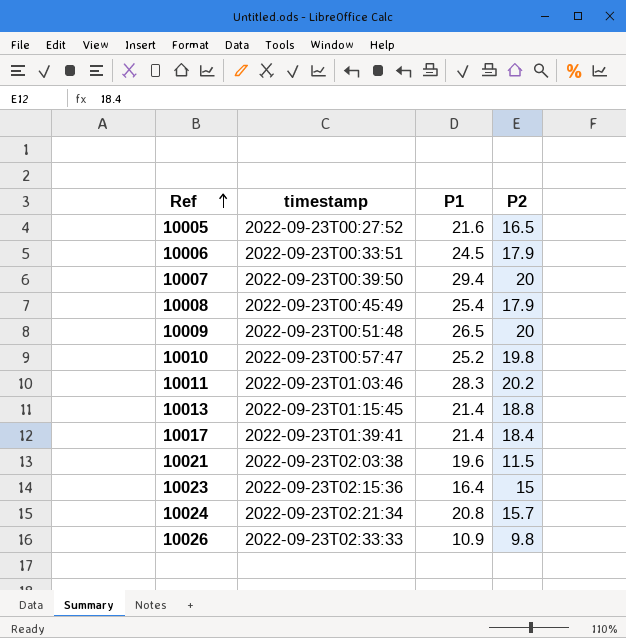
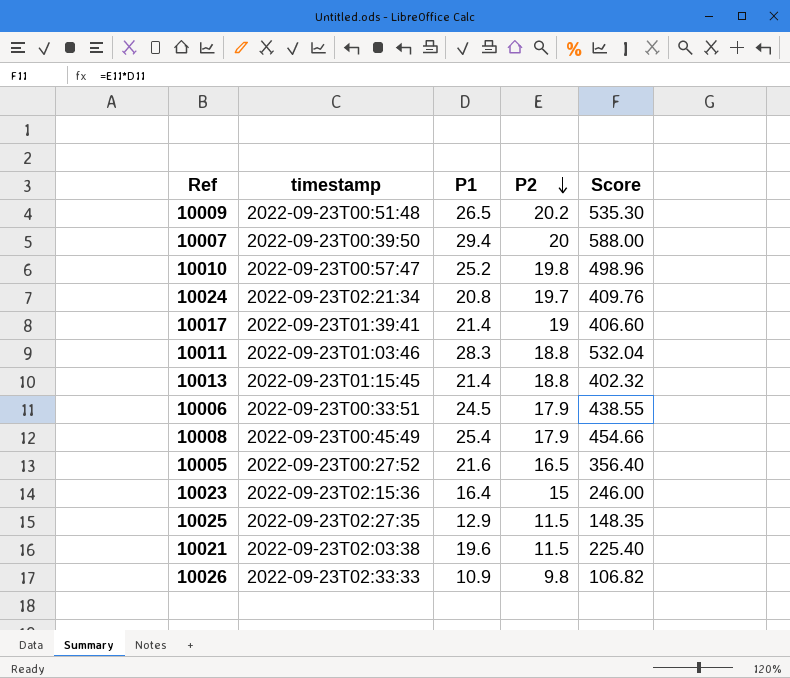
row order: Ref ascending -> P2 descending
column Score | formula: none -> [P1] * [P2]
10009 | P2: 20 -> 20.2
10024 | P2: 15.7 -> 19.7
10017 | P2: 18.4 -> 19
10011 | P2: 20.2 -> 18.8
row 10025: none -> 2022-09-23T02:27:35 | 12.9 | 11.5 | 148.35

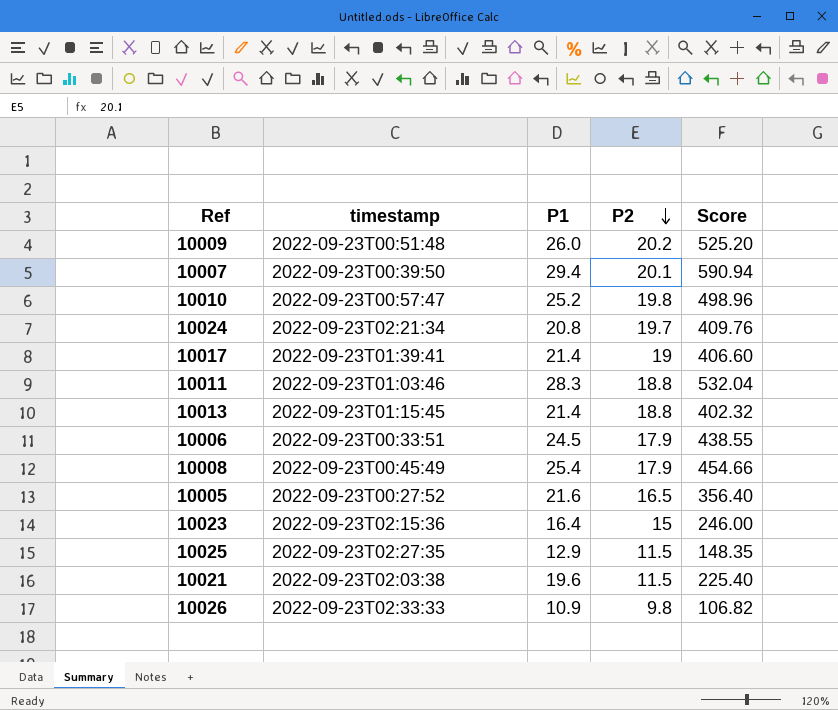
10009 | P1: 26.5 -> 26.0
10009 | Score: 535.30 -> 525.20
10007 | P2: 20 -> 20.1
10007 | Score: 588.00 -> 590.94

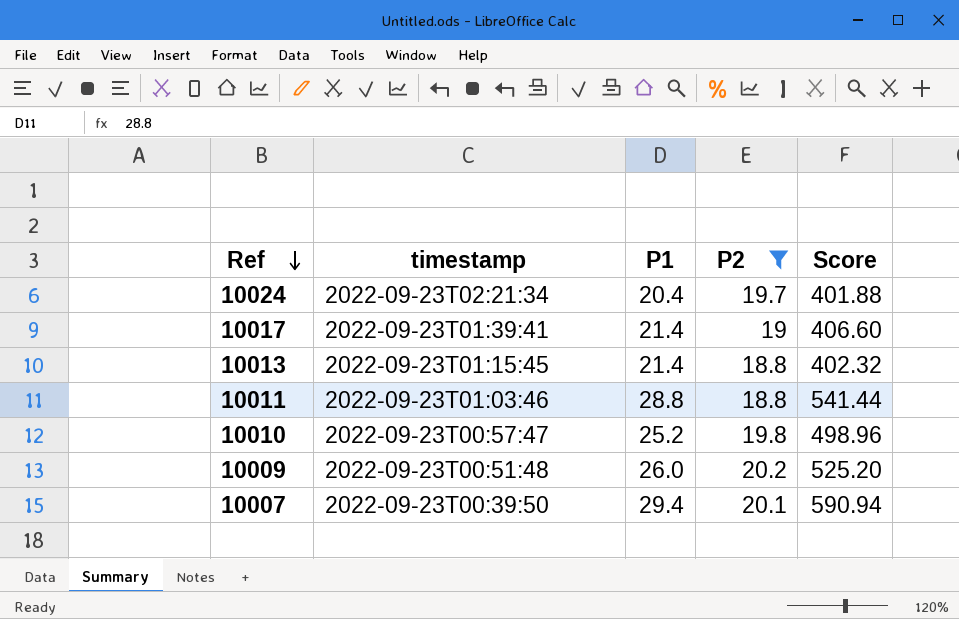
filter: none -> P2 >= 18.8
row order: P2 descending -> Ref descending
10024 | P1: 20.8 -> 20.4
10024 | Score: 409.76 -> 401.88
10011 | P1: 28.3 -> 28.8
10011 | Score: 532.04 -> 541.44

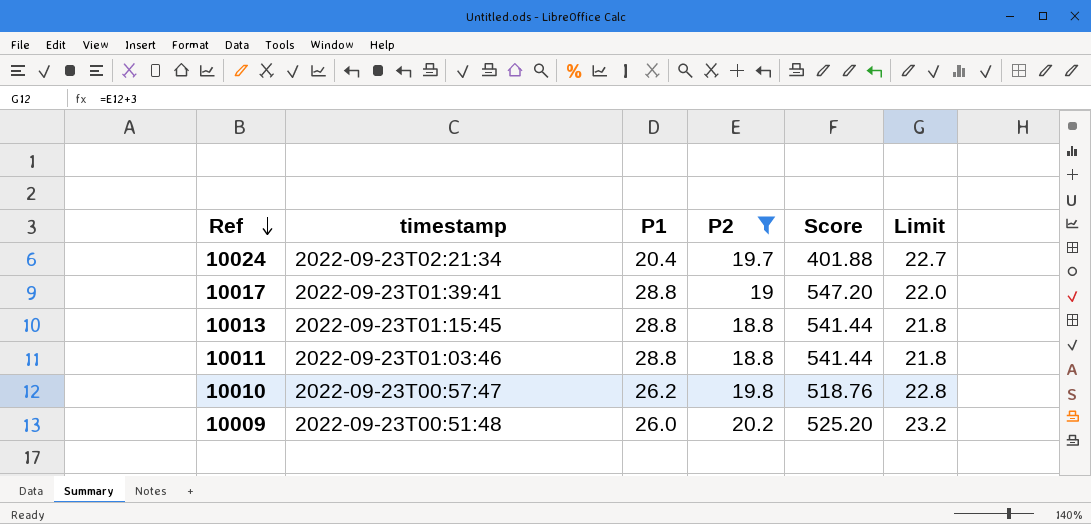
column Limit | formula: none -> [P2] + 3
row 10007: 2022-09-23T00:39:50 | 29.4 | 20.1 | 590.94 -> none
10017 | P1: 21.4 -> 28.8
10017 | Score: 406.60 -> 547.20
10013 | P1: 21.4 -> 28.8
10013 | Score: 402.32 -> 541.44
10010 | P1: 25.2 -> 26.2
10010 | Score: 498.96 -> 518.76

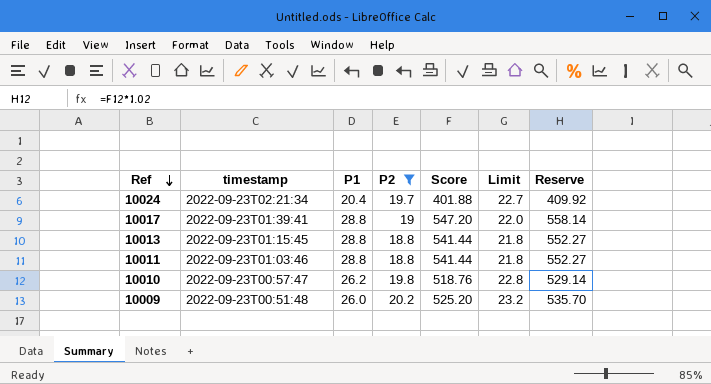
column Reserve | formula: none -> [Score] * 1.02

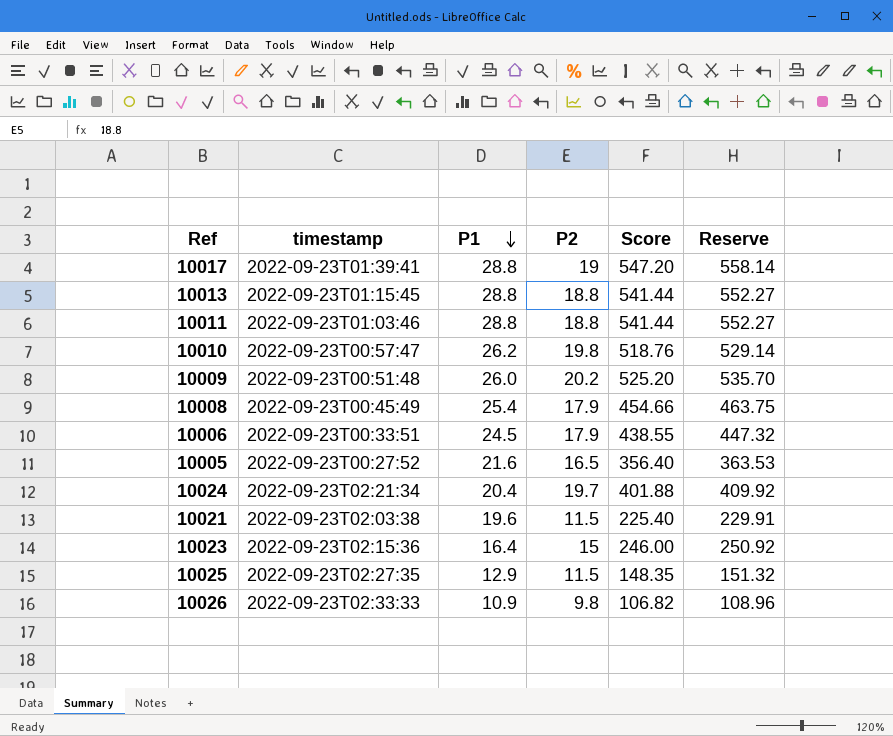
filter: P2 >= 18.8 -> none
row order: Ref descending -> P1 descending
column Limit | formula: [P2] + 3 -> none

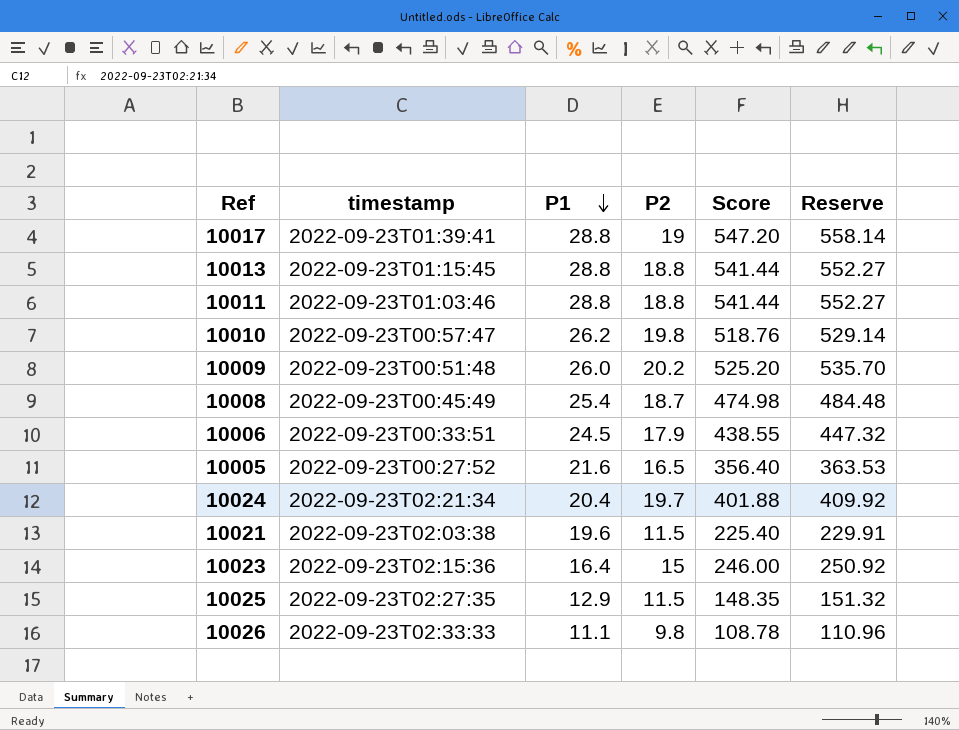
10008 | P2: 17.9 -> 18.7
10008 | Score: 454.66 -> 474.98
10008 | Reserve: 463.75 -> 484.48
10026 | P1: 10.9 -> 11.1
10026 | Score: 106.82 -> 108.78
10026 | Reserve: 108.96 -> 110.96

